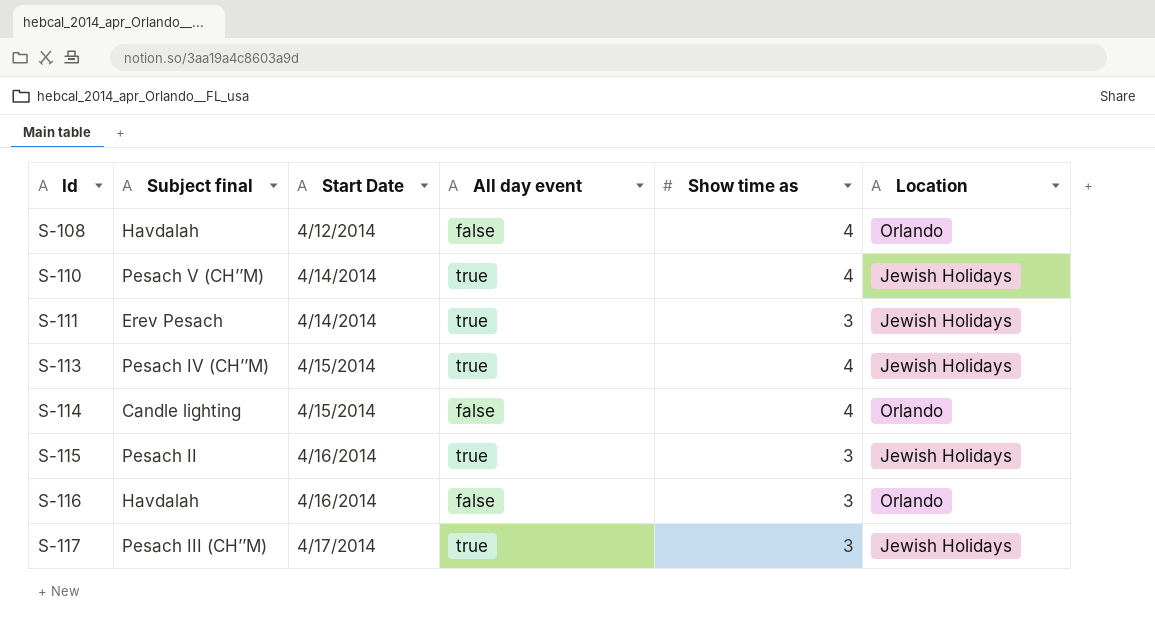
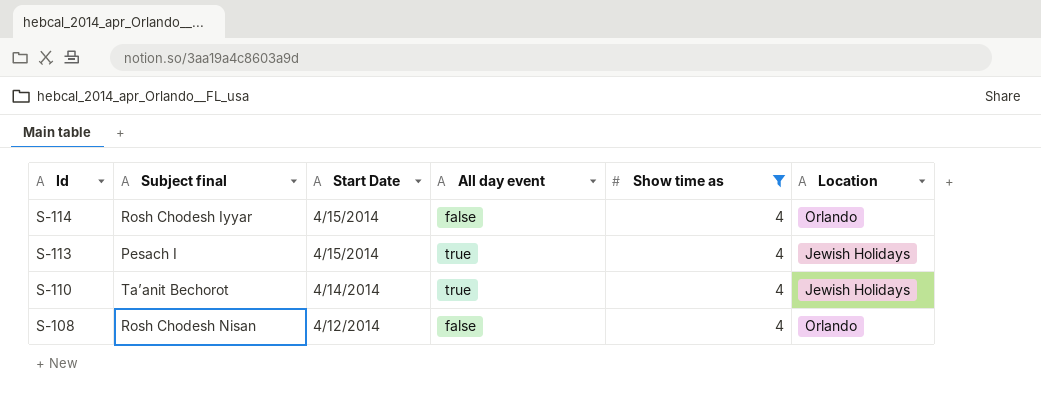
filter: none -> Show time as = 4
row order: Id ascending -> Id descending
S-114 | Subject final: Candle lighting -> Rosh Chodesh Iyyar
S-113 | Subject final: Pesach IV (CH’’M) -> Pesach I
S-110 | Subject final: Pesach V (CH’’M) -> Ta’anit Bechorot
S-108 | Subject final: Havdalah -> Rosh Chodesh Nisan

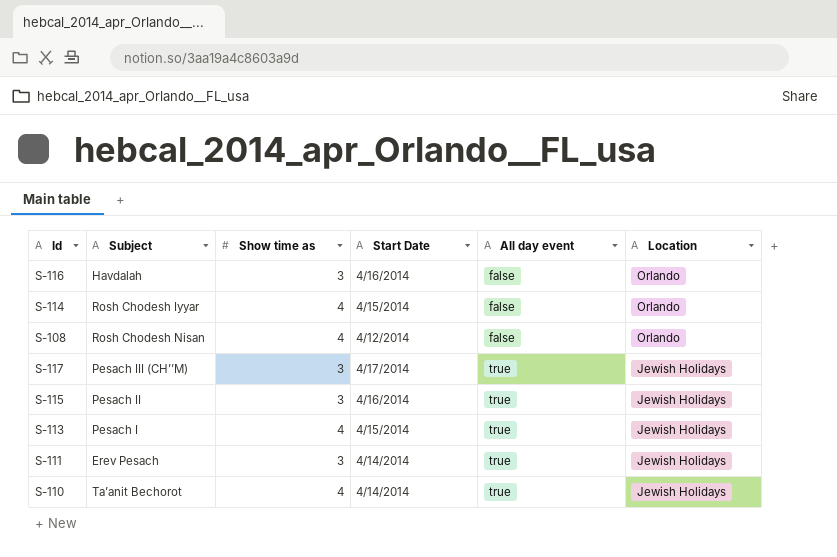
filter: Show time as = 4 -> none
row order: Id descending -> All day event ascending
column name: Subject final -> Subject
column Show time as | position: 5 -> 3

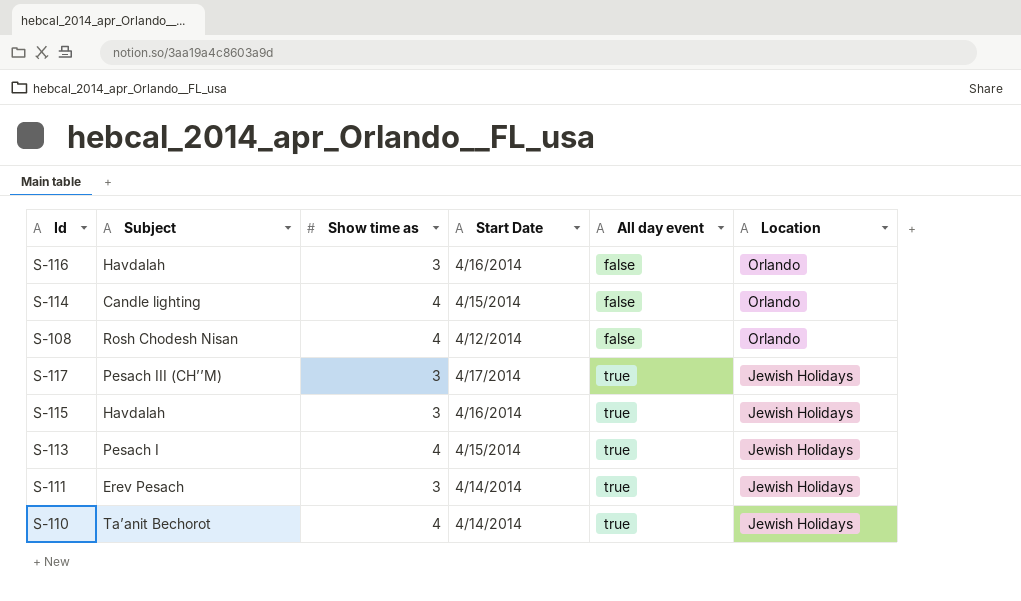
S-114 | Subject: Rosh Chodesh Iyyar -> Candle lighting
S-115 | Subject: Pesach II -> Havdalah

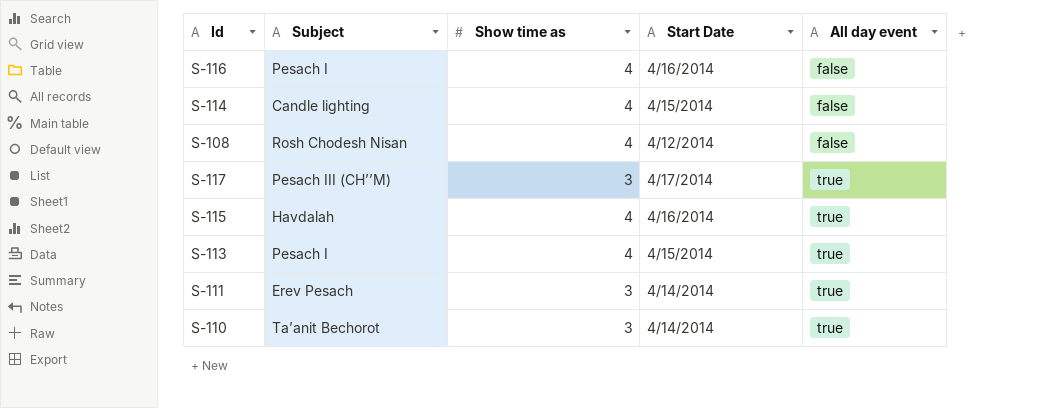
column Location | position: 6 -> none
S-116 | Subject: Havdalah -> Pesach I
S-116 | Show time as: 3 -> 4
S-115 | Show time as: 3 -> 4
S-110 | Show time as: 4 -> 3

